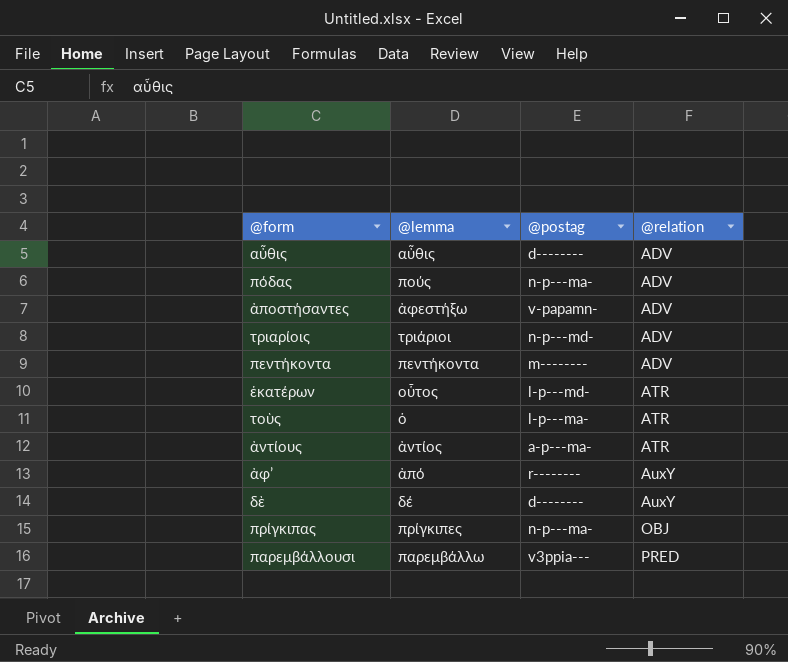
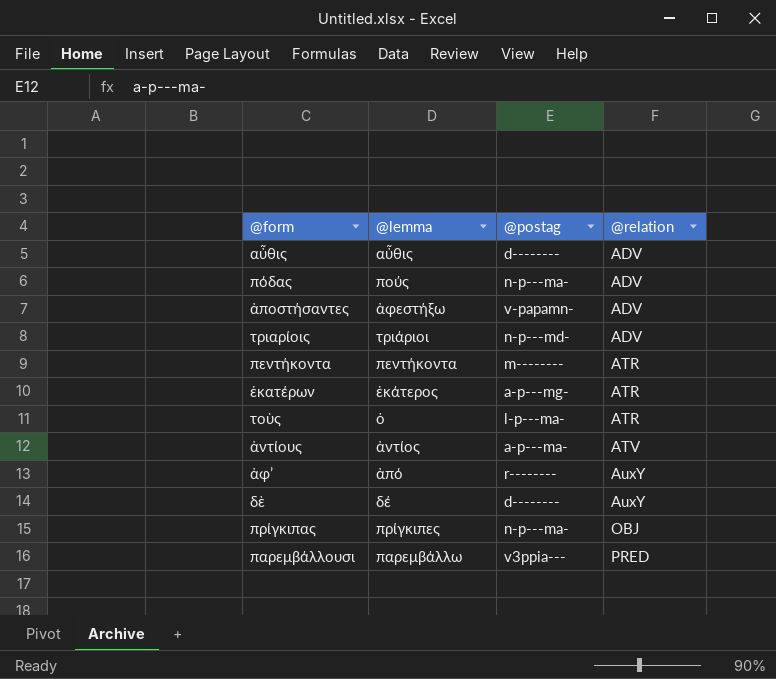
πεντήκοντα | @relation: ADV -> ATR
ἑκατέρων | @lemma: οὗτος -> ἑκάτερος
ἑκατέρων | @postag: l-p---md- -> a-p---mg-
ἀντίους | @relation: ATR -> ATV

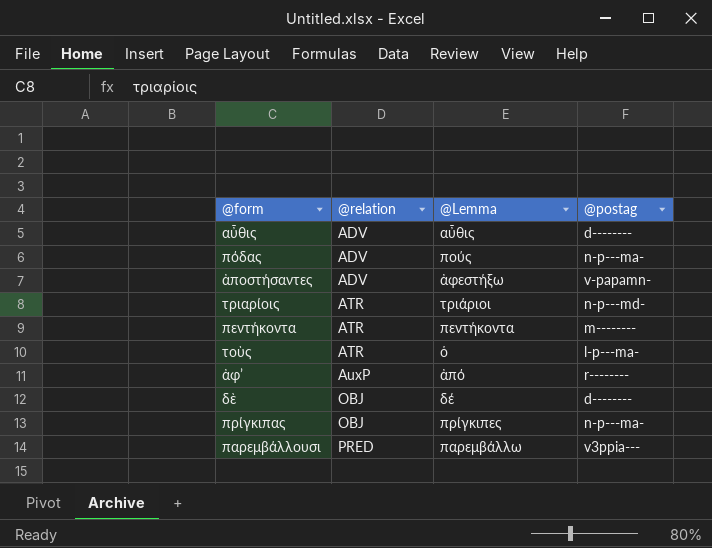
column @relation | position: 4 -> 2
column name: @lemma -> @Lemma
row ἑκατέρων: ἑκάτερος | a-p---mg- | ATR -> none
row ἀντίους: ἀντίος | a-p---ma- | ATV -> none
τριαρίοις | @relation: ADV -> ATR
ἀφʼ | @relation: AuxY -> AuxP
δὲ | @relation: AuxY -> OBJ

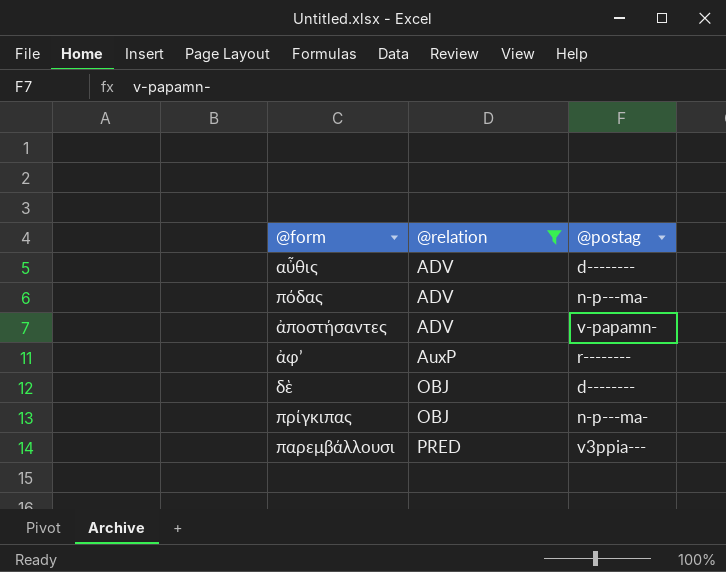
filter: none -> @relation != ATR
column @Lemma | position: 3 -> none

